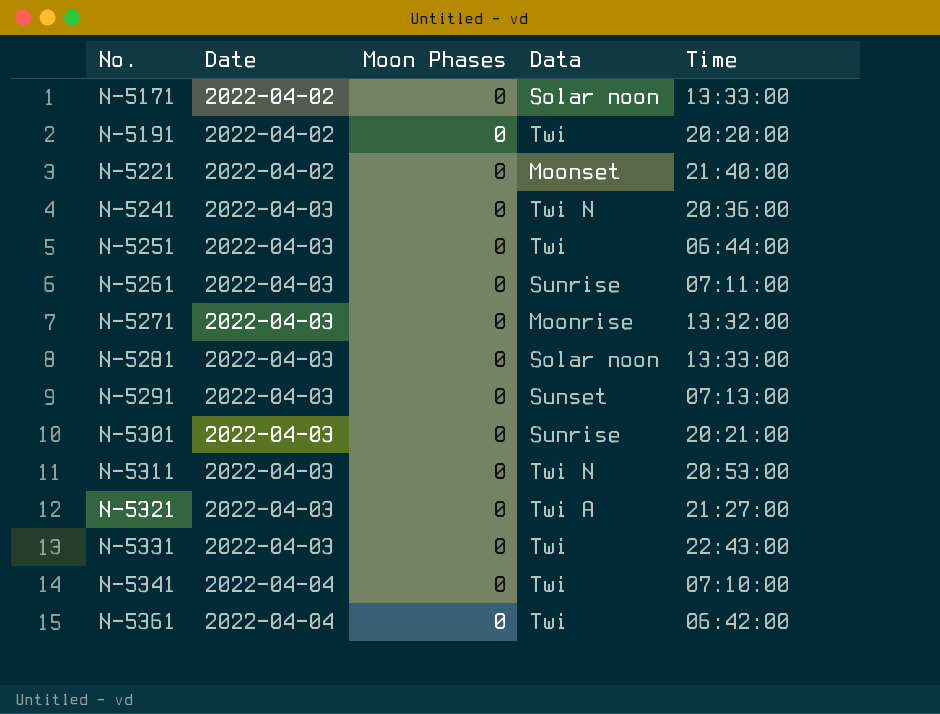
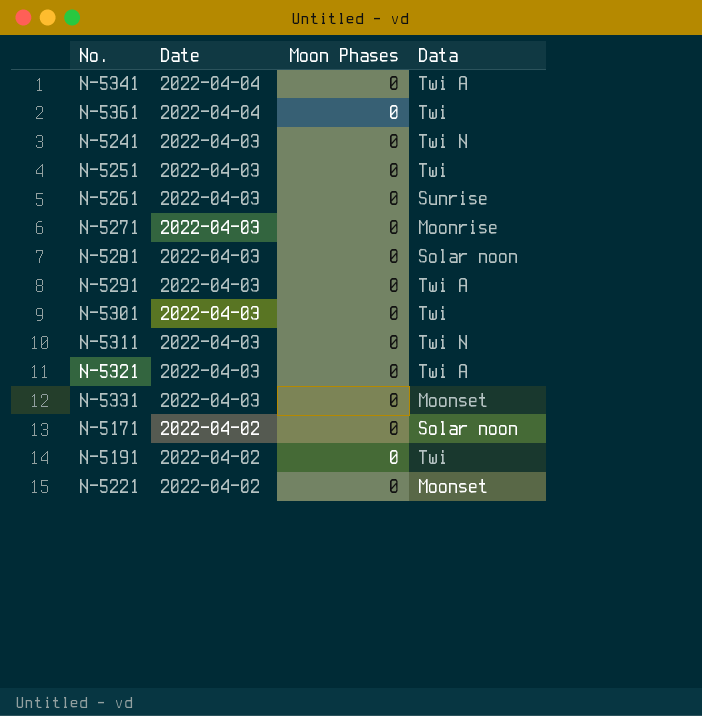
row order: No. ascending -> Date descending
column Time | position: 5 -> none
N-5341 | Data: Twi -> Twi A
N-5291 | Data: Sunset -> Twi A
N-5301 | Data: Sunrise -> Twi
N-5331 | Data: Twi -> Moonset

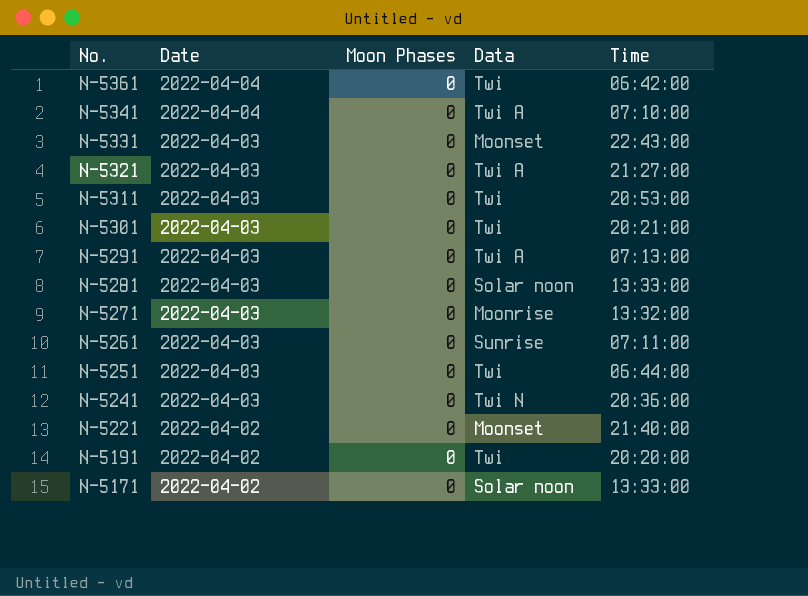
row order: Date descending -> No. descending
column Time | position: none -> 5
N-5311 | Data: Twi N -> Twi

